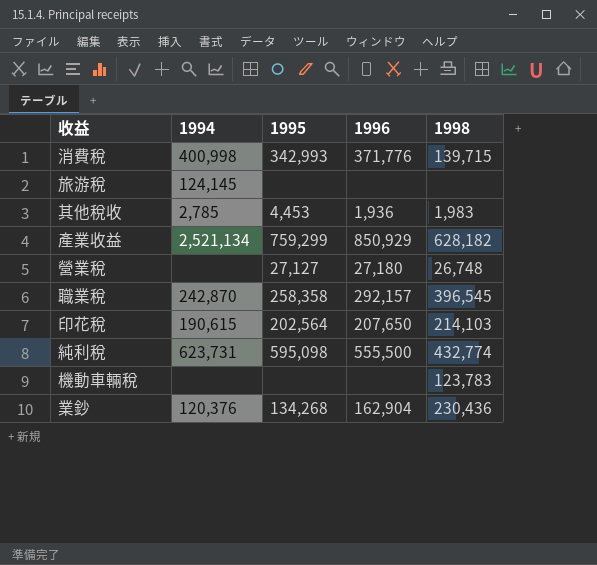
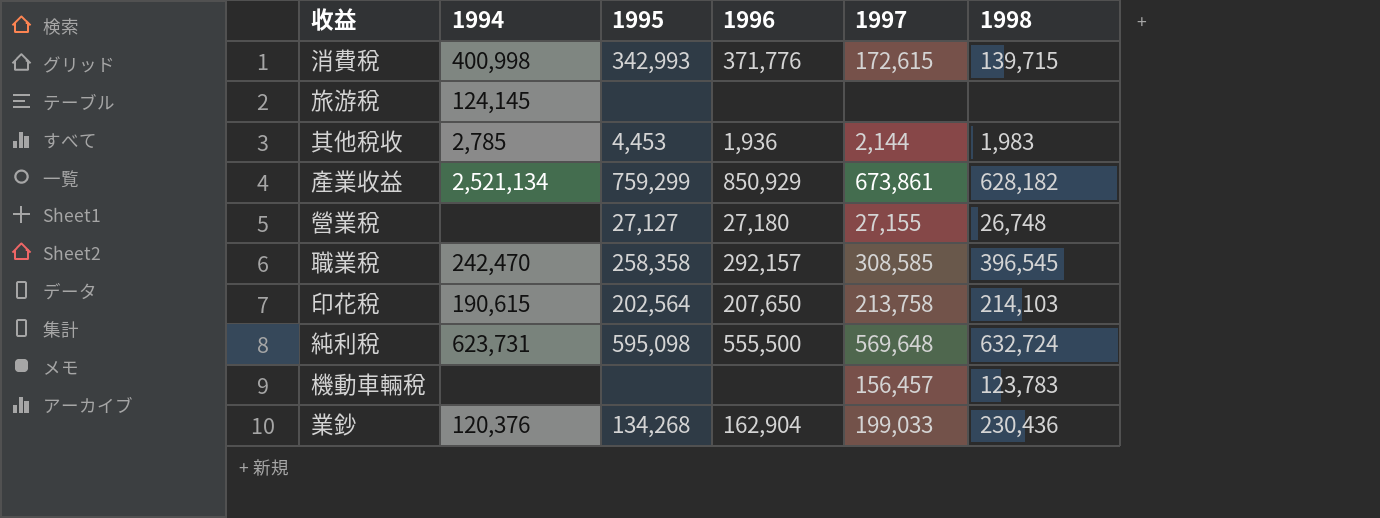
column 1997 | position: none -> 5
職業稅 | 1994: 242,870 -> 242,470
純利稅 | 1998: 432,774 -> 632,724

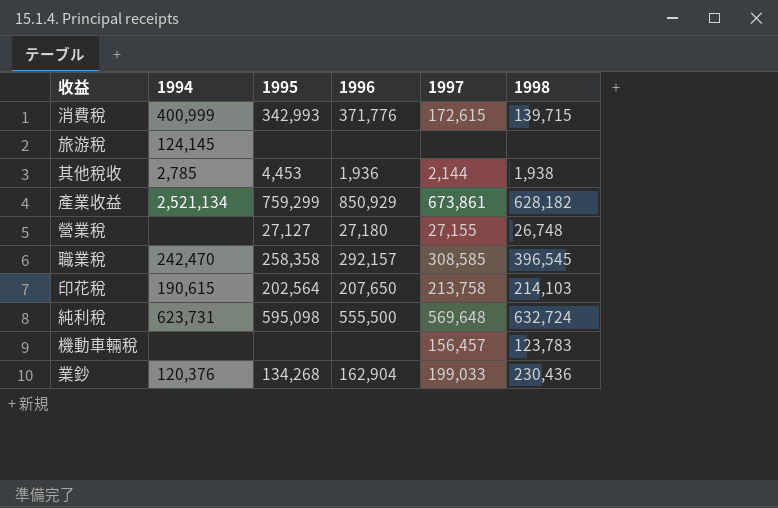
消費稅 | 1994: 400,998 -> 400,999
其他稅收 | 1998: 1,983 -> 1,938

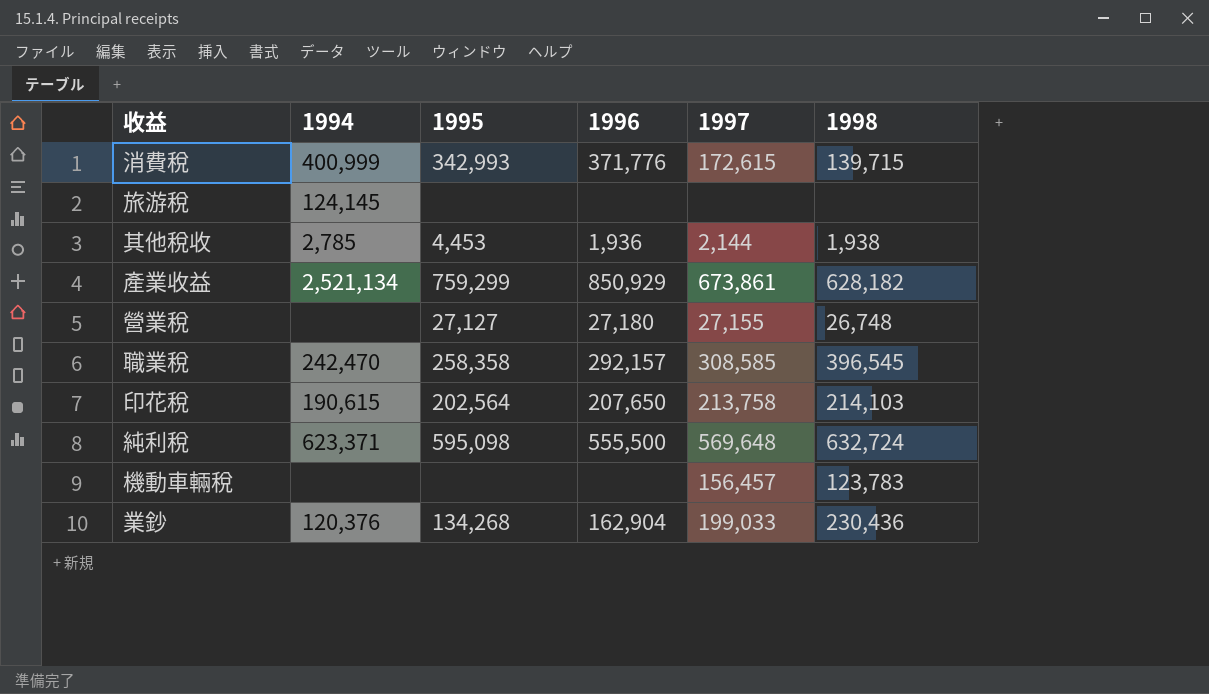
純利稅 | 1994: 623,731 -> 623,371

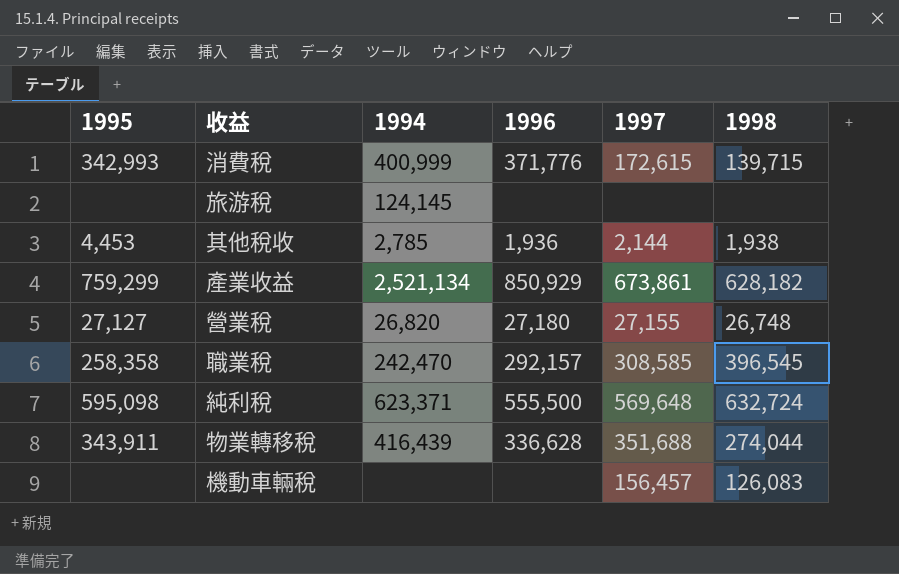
column 1995 | position: 3 -> 1
row 印花稅: 190,615 | 202,564 | 207,650 | 213,758 | 214,103 -> none
row 業鈔: 120,376 | 134,268 | 162,904 | 199,033 | 230,436 -> none
營業稅 | 1994: none -> 26,820
row 物業轉移稅: none -> 343,911 | 416,439 | 336,628 | 351,688 | 274,044
機動車輛稅 | 1998: 123,783 -> 126,083

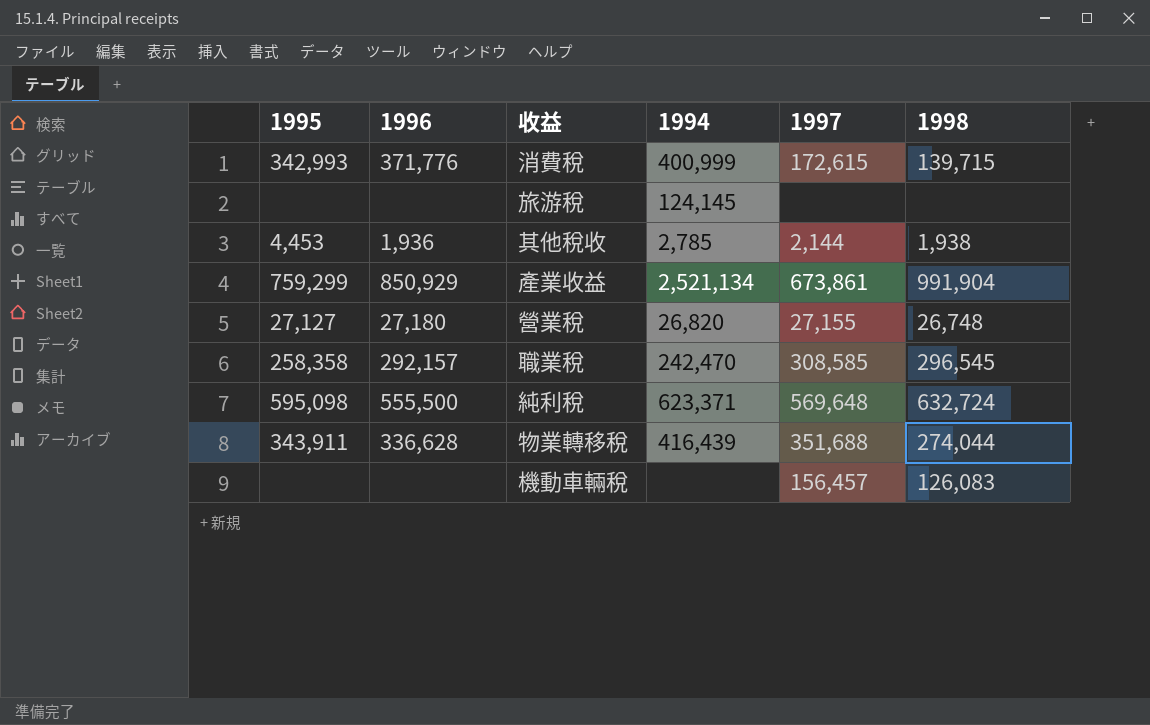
column 1996 | position: 4 -> 2
產業收益 | 1998: 628,182 -> 991,904
職業稅 | 1998: 396,545 -> 296,545

